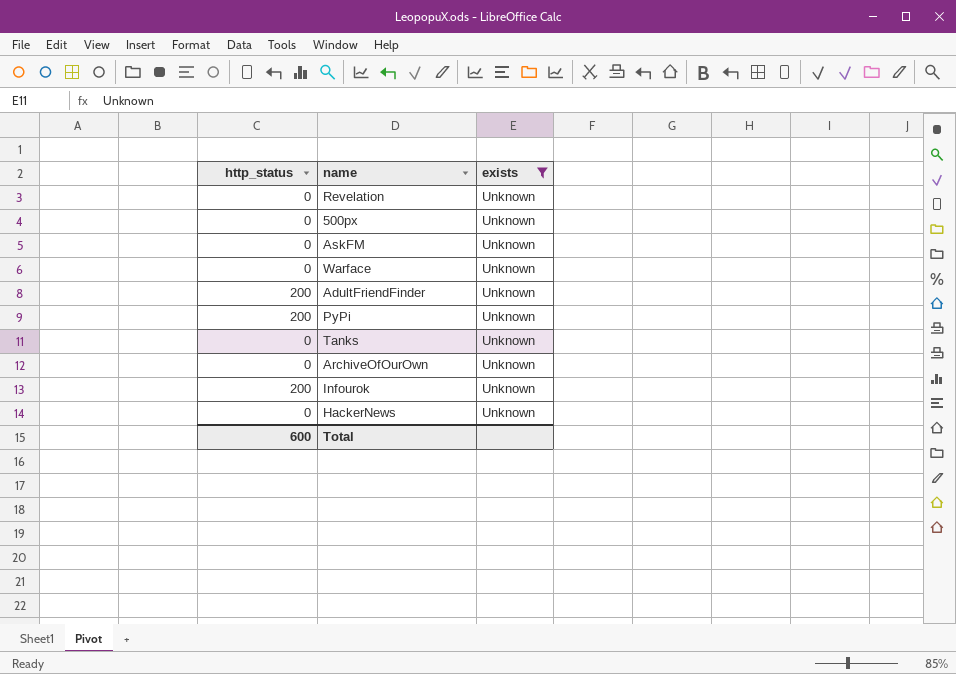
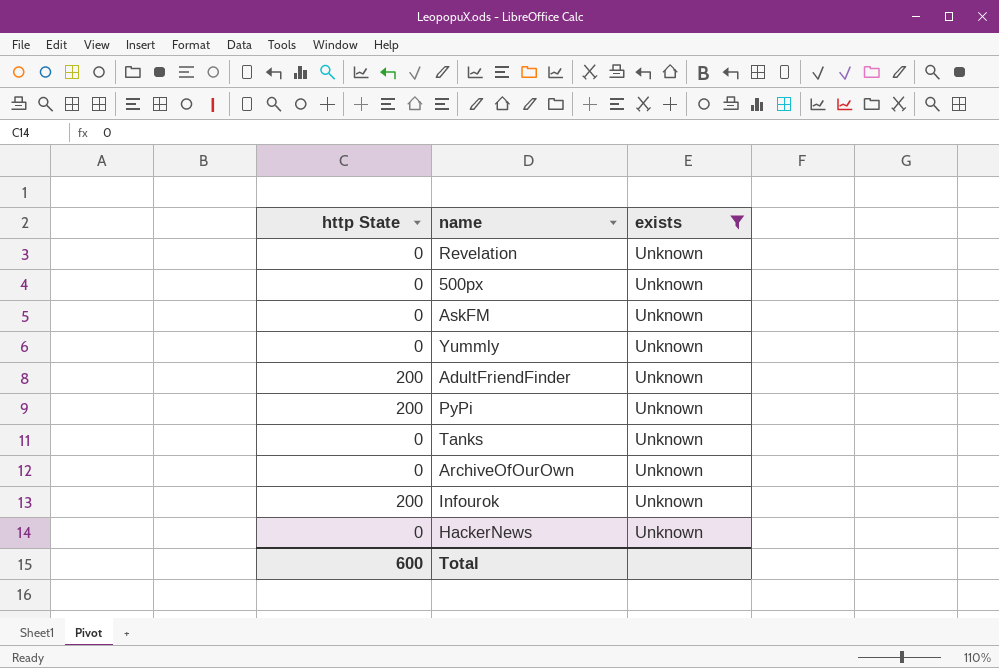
column name: http_status -> http State
row Warface: 0 | Unknown -> none
row Yummly: none -> 0 | Unknown

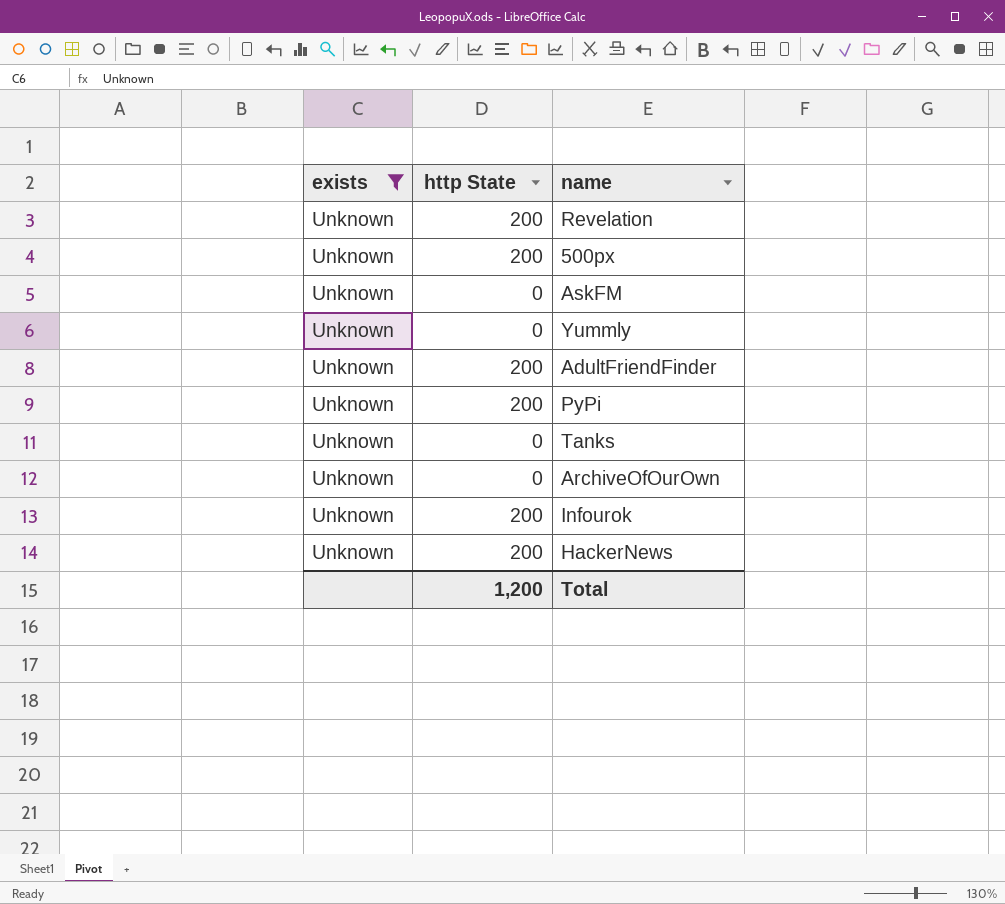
column exists | position: 3 -> 1
Revelation | http State: 0 -> 200
500px | http State: 0 -> 200
HackerNews | http State: 0 -> 200
Total | http State: 600 -> 1,200

